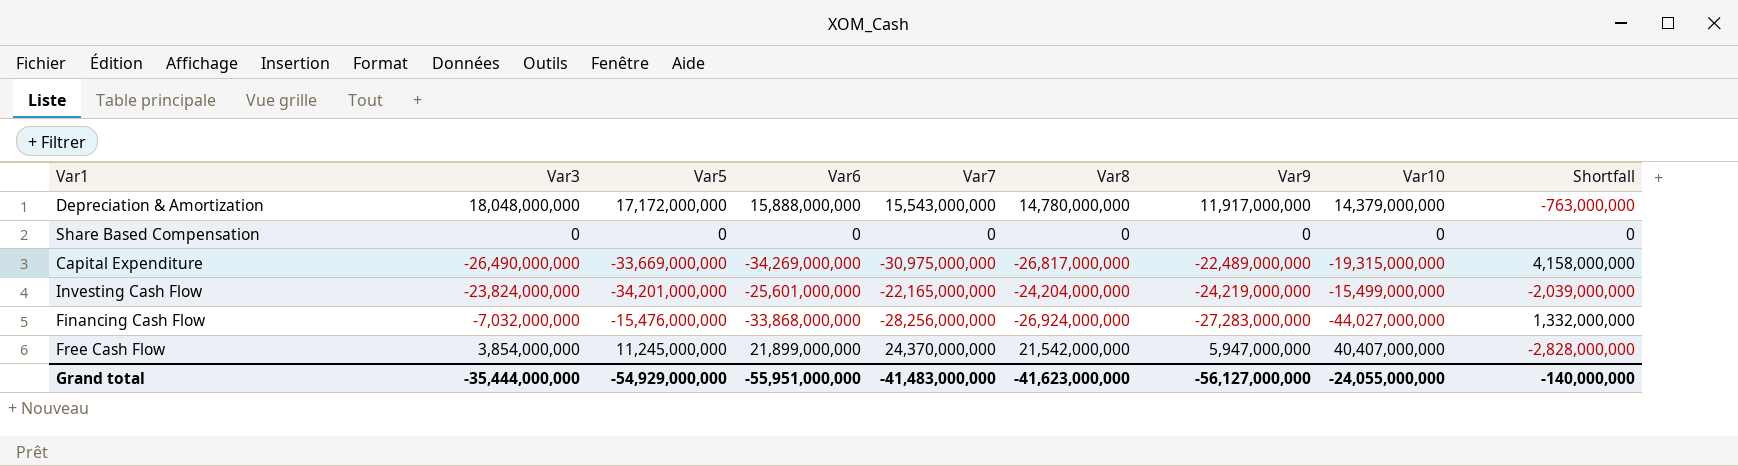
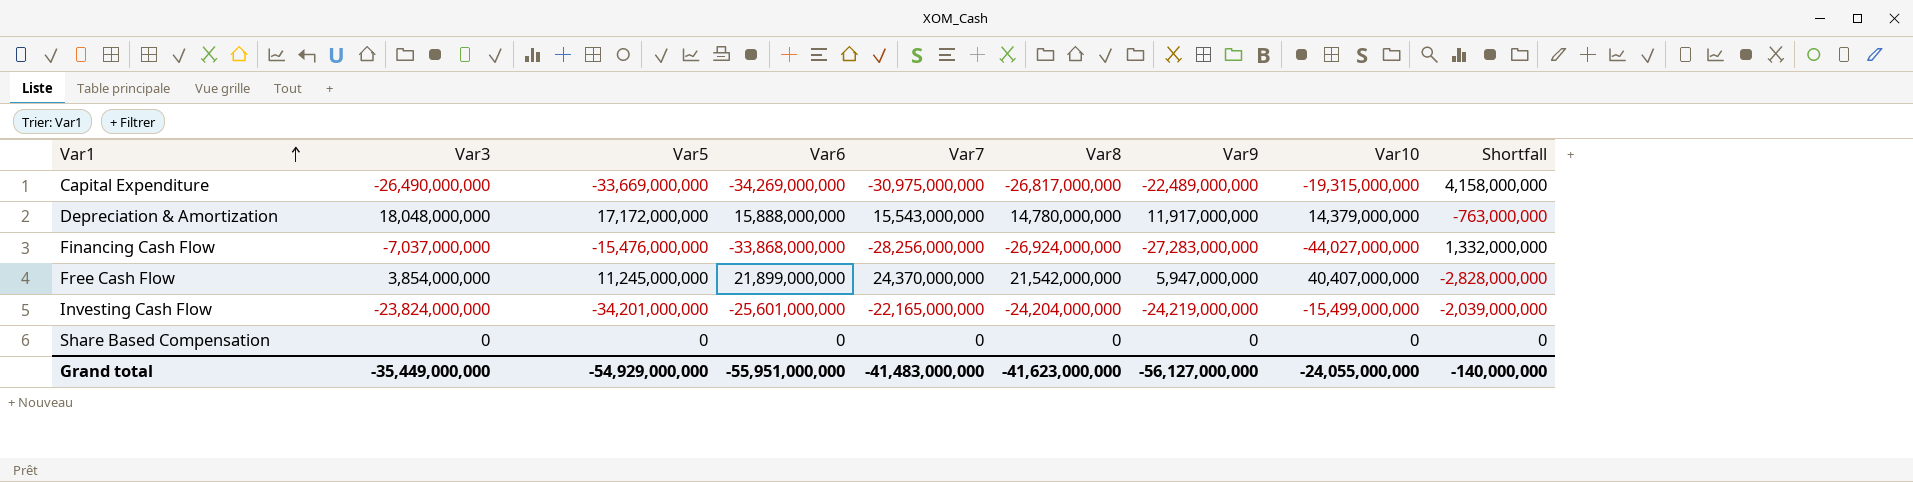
row order: none -> Var1 ascending
Financing Cash Flow | Var3: -7,032,000,000 -> -7,037,000,000
Grand total | Var3: -35,444,000,000 -> -35,449,000,000

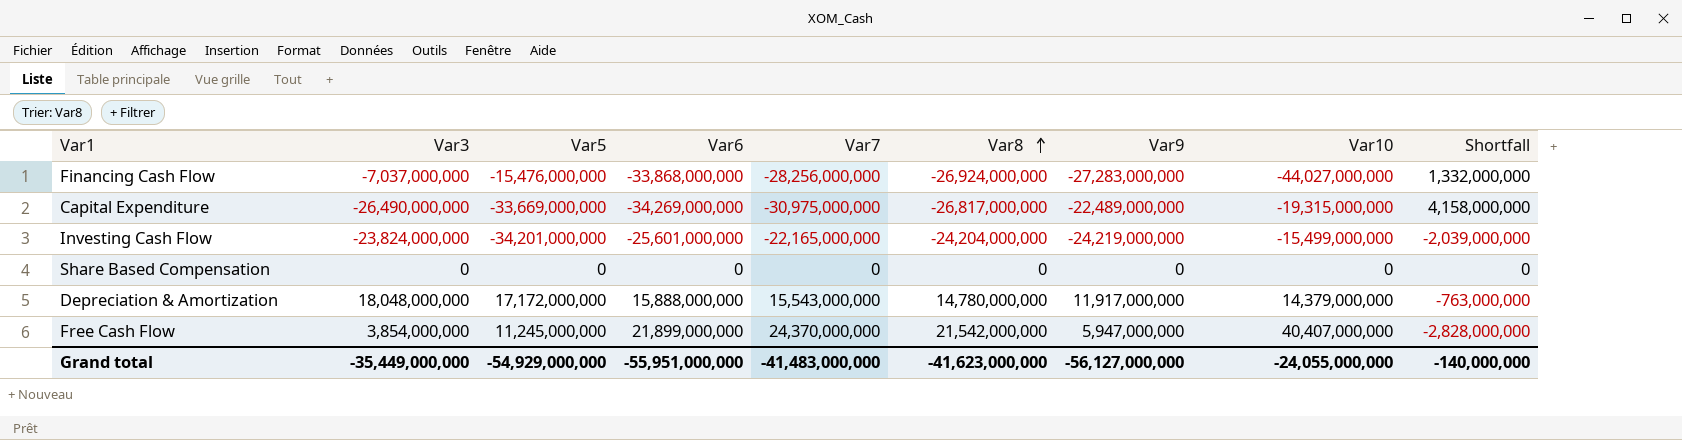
row order: Var1 ascending -> Var8 ascending

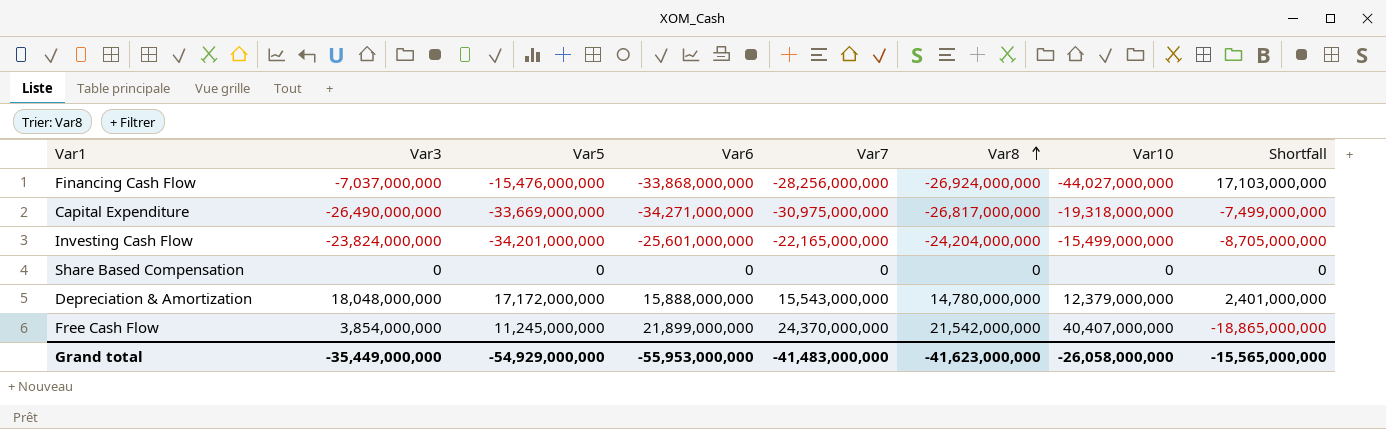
column Var9 | position: 7 -> none
column Shortfall | formula: [Var8] - [Var7] -> [Var8] - [Var10]
Capital Expenditure | Var6: -34,269,000,000 -> -34,271,000,000
Capital Expenditure | Var10: -19,315,000,000 -> -19,318,000,000
Depreciation & Amortization | Var10: 14,379,000,000 -> 12,379,000,000
Grand total | Var6: -55,951,000,000 -> -55,953,000,000
Grand total | Var10: -24,055,000,000 -> -26,058,000,000
Grand total | Shortfall: -140,000,000 -> -15,565,000,000

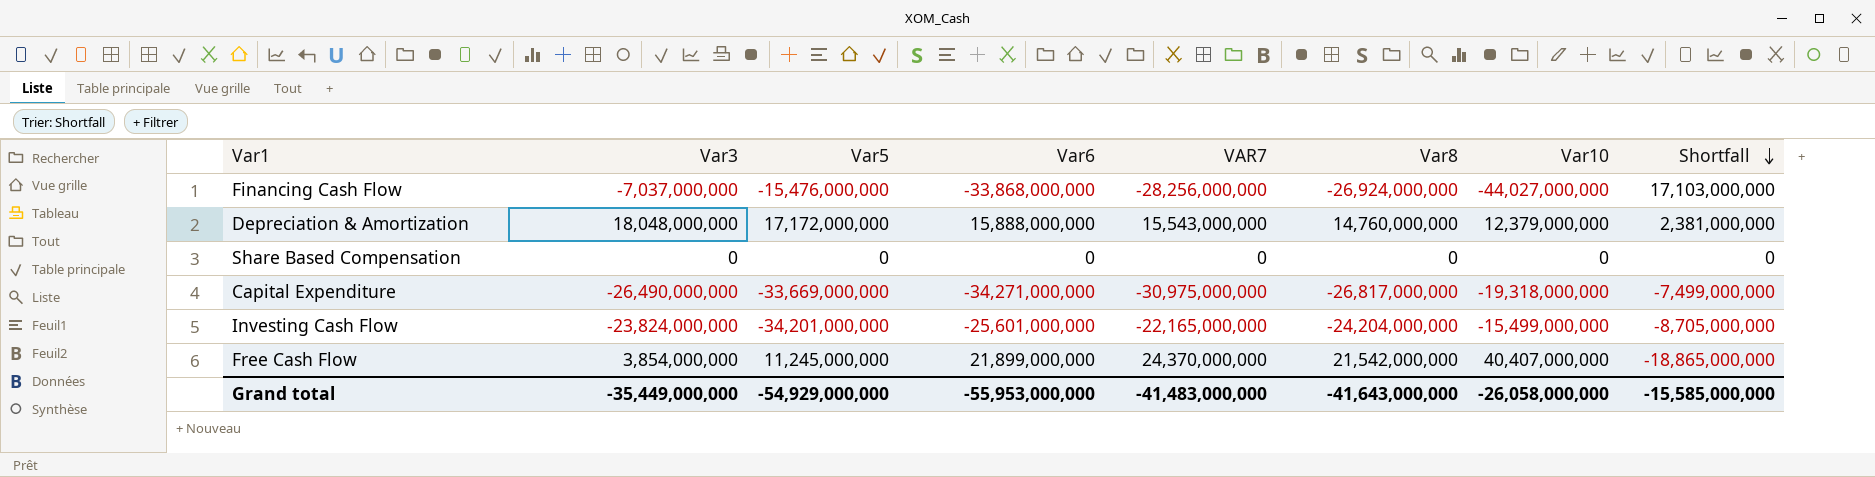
row order: Var8 ascending -> Shortfall descending
column name: Var7 -> VAR7
Depreciation & Amortization | Var8: 14,780,000,000 -> 14,760,000,000
Depreciation & Amortization | Shortfall: 2,401,000,000 -> 2,381,000,000
Grand total | Var8: -41,623,000,000 -> -41,643,000,000
Grand total | Shortfall: -15,565,000,000 -> -15,585,000,000

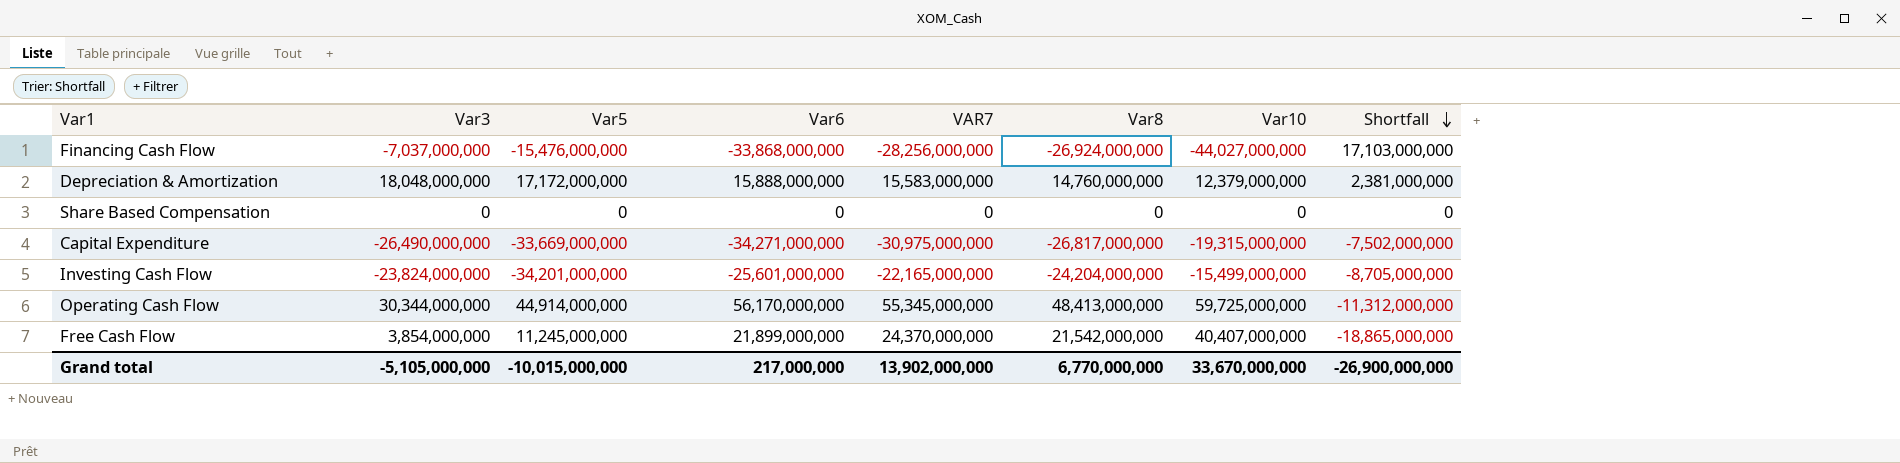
Depreciation & Amortization | VAR7: 15,543,000,000 -> 15,583,000,000
Capital Expenditure | Var10: -19,318,000,000 -> -19,315,000,000
Capital Expenditure | Shortfall: -7,499,000,000 -> -7,502,000,000
row Operating Cash Flow: none -> 30,344,000,000 | 44,914,000,000 | 56,170,000,000 | 55,345,000,000 | 48,413,000,000 | 59,725,000,000 | -11,312,000,000
Grand total | Var3: -35,449,000,000 -> -5,105,000,000
Grand total | Var5: -54,929,000,000 -> -10,015,000,000
Grand total | Var6: -55,953,000,000 -> 217,000,000
Grand total | VAR7: -41,483,000,000 -> 13,902,000,000
Grand total | Var8: -41,643,000,000 -> 6,770,000,000
Grand total | Var10: -26,058,000,000 -> 33,670,000,000
Grand total | Shortfall: -15,585,000,000 -> -26,900,000,000

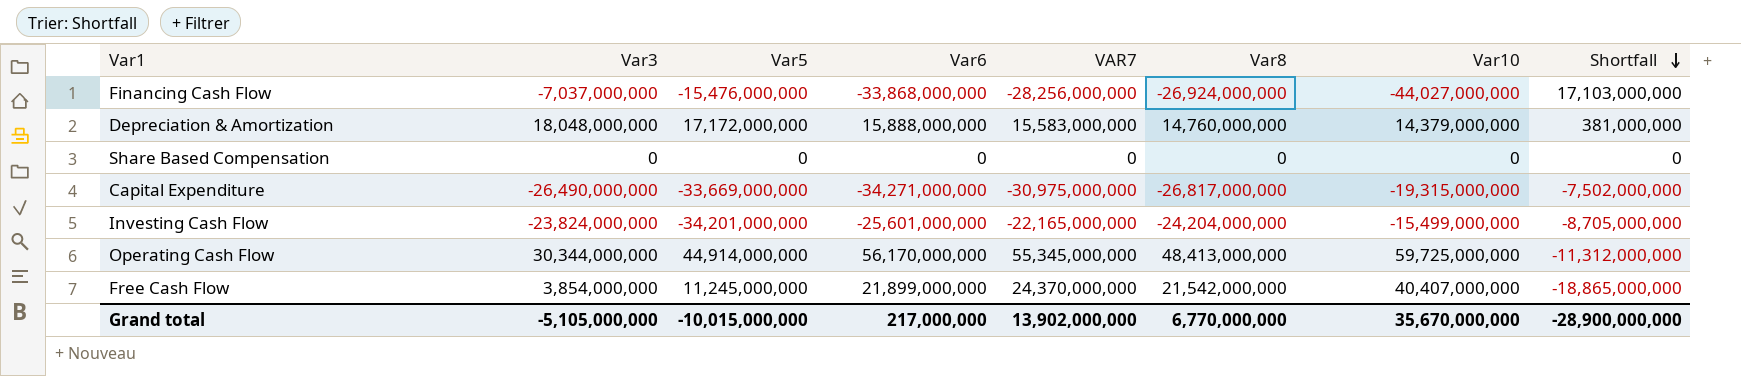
Depreciation & Amortization | Var10: 12,379,000,000 -> 14,379,000,000
Depreciation & Amortization | Shortfall: 2,381,000,000 -> 381,000,000
Grand total | Var10: 33,670,000,000 -> 35,670,000,000
Grand total | Shortfall: -26,900,000,000 -> -28,900,000,000

